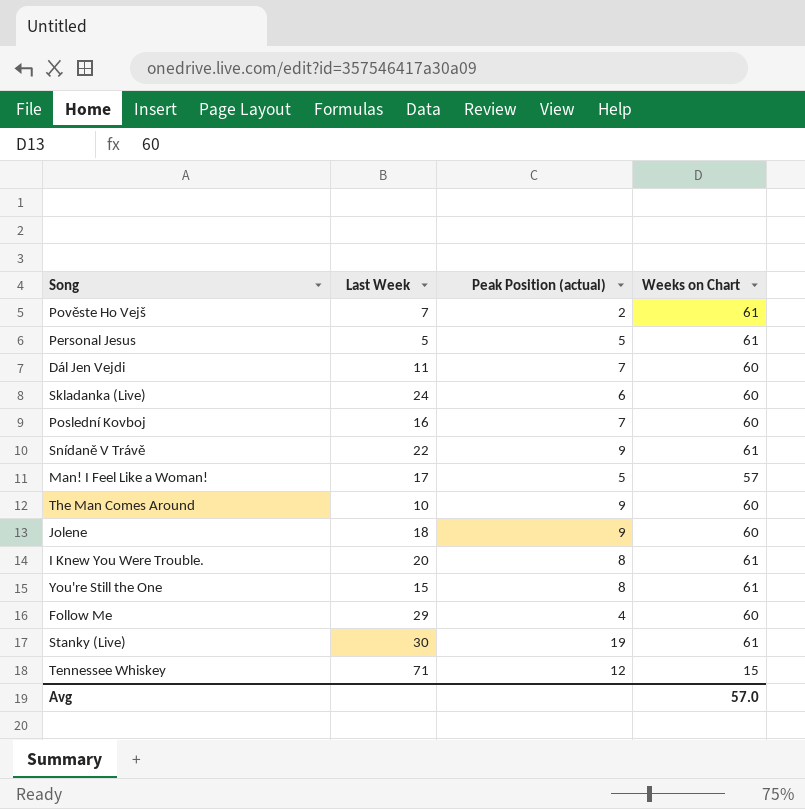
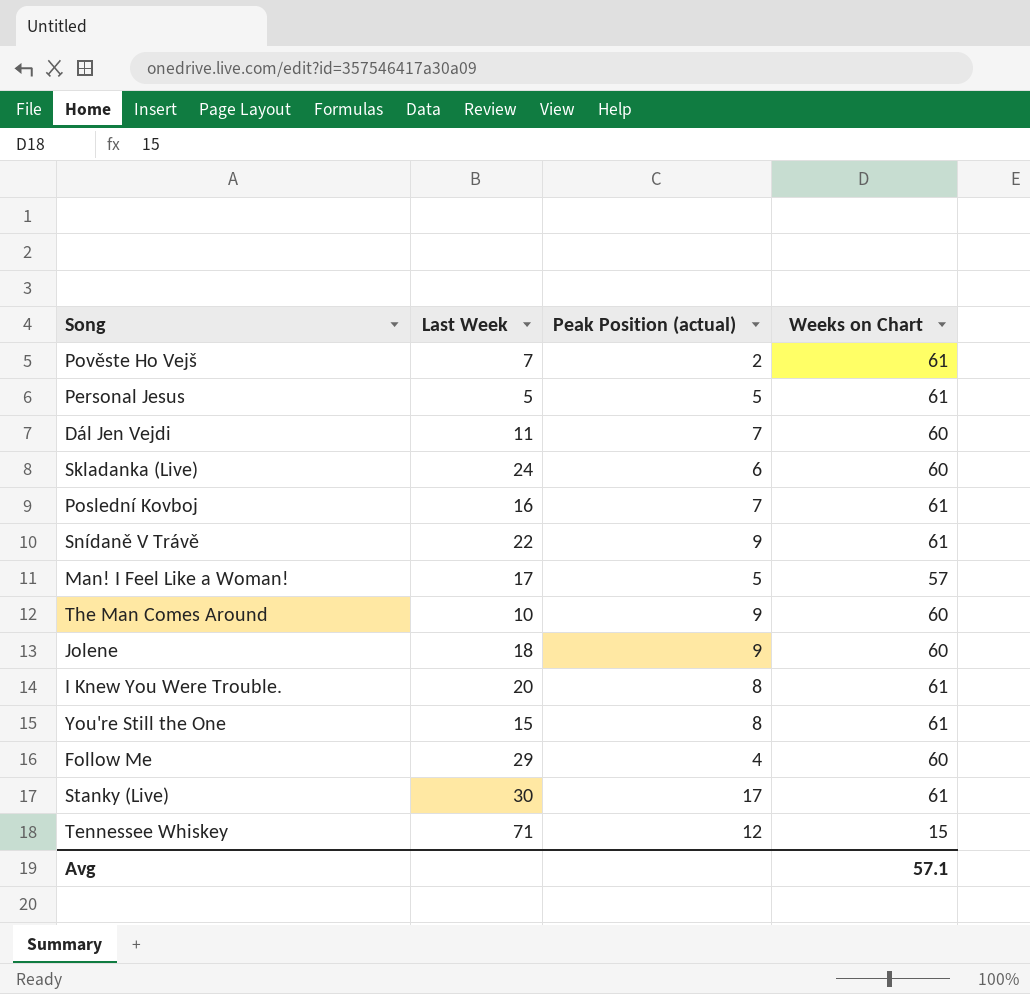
Poslední Kovboj | Weeks on Chart: 60 -> 61
Stanky (Live) | Peak Position (actual): 19 -> 17
Avg | Weeks on Chart: 57.0 -> 57.1

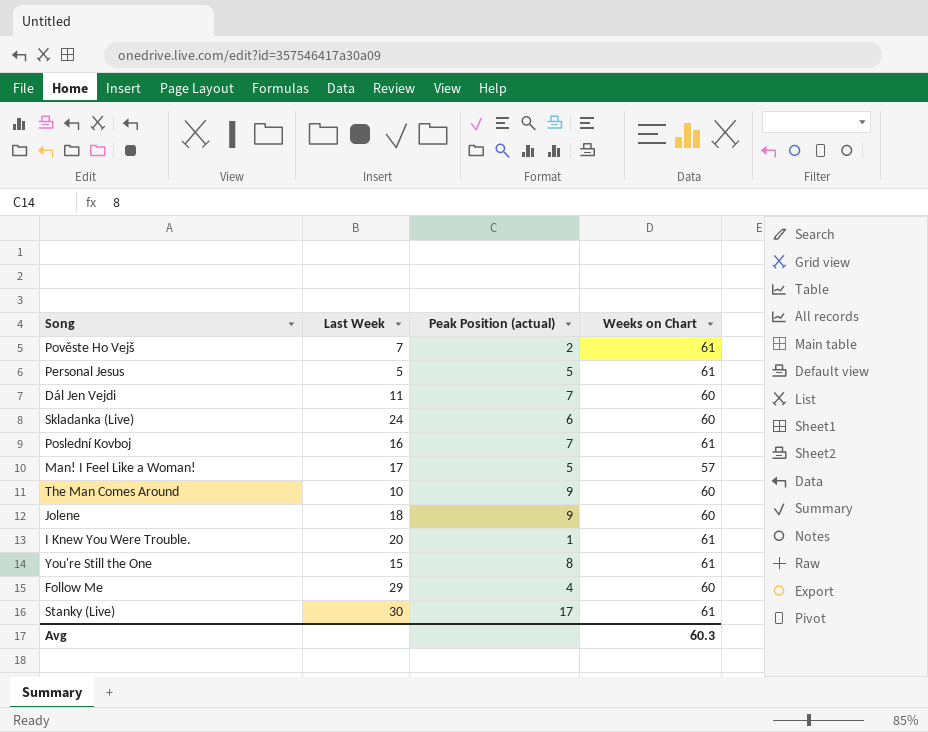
row Snídaně V Trávě: 22 | 9 | 61 -> none
row Tennessee Whiskey: 71 | 12 | 15 -> none
I Knew You Were Trouble. | Peak Position (actual): 8 -> 1
Avg | Weeks on Chart: 57.1 -> 60.3

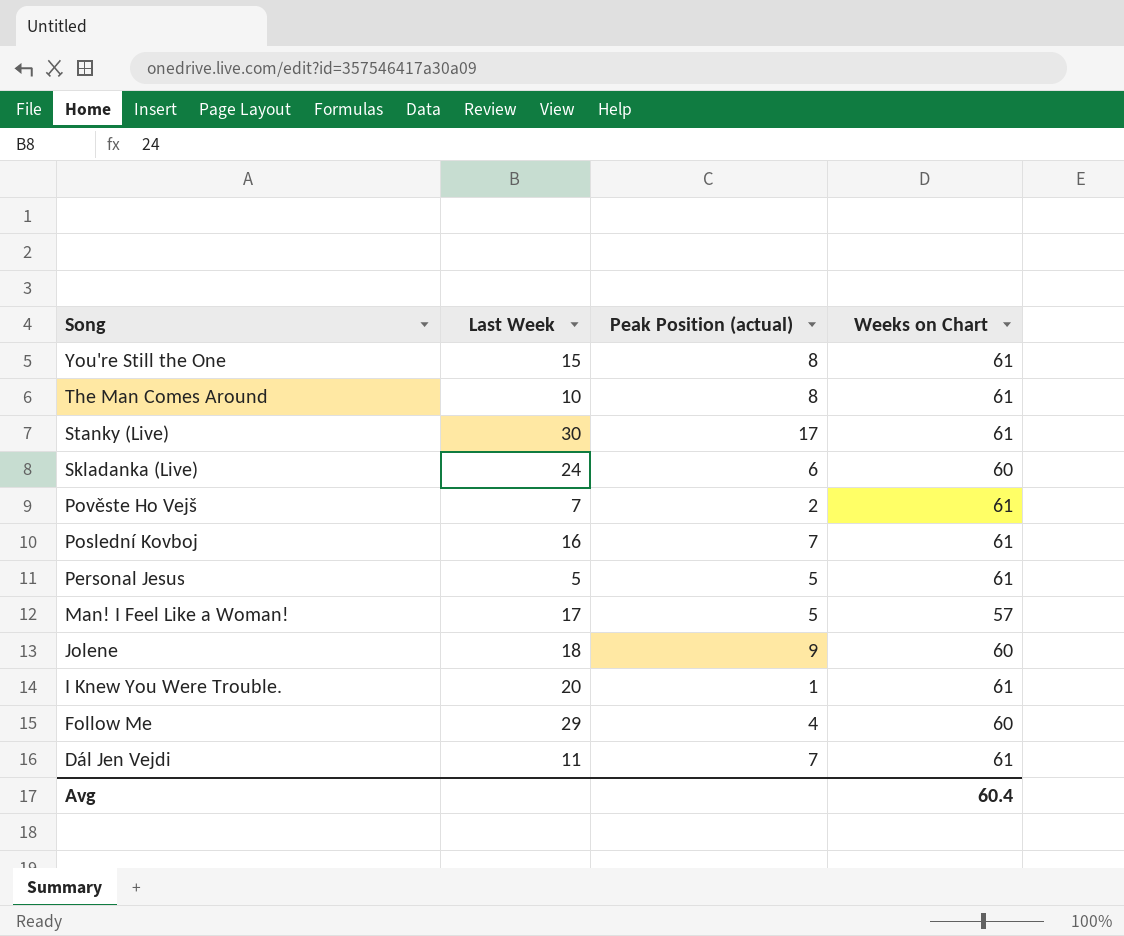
row order: none -> Song descending
The Man Comes Around | Peak Position (actual): 9 -> 8
The Man Comes Around | Weeks on Chart: 60 -> 61
Dál Jen Vejdi | Weeks on Chart: 60 -> 61
Avg | Weeks on Chart: 60.3 -> 60.4

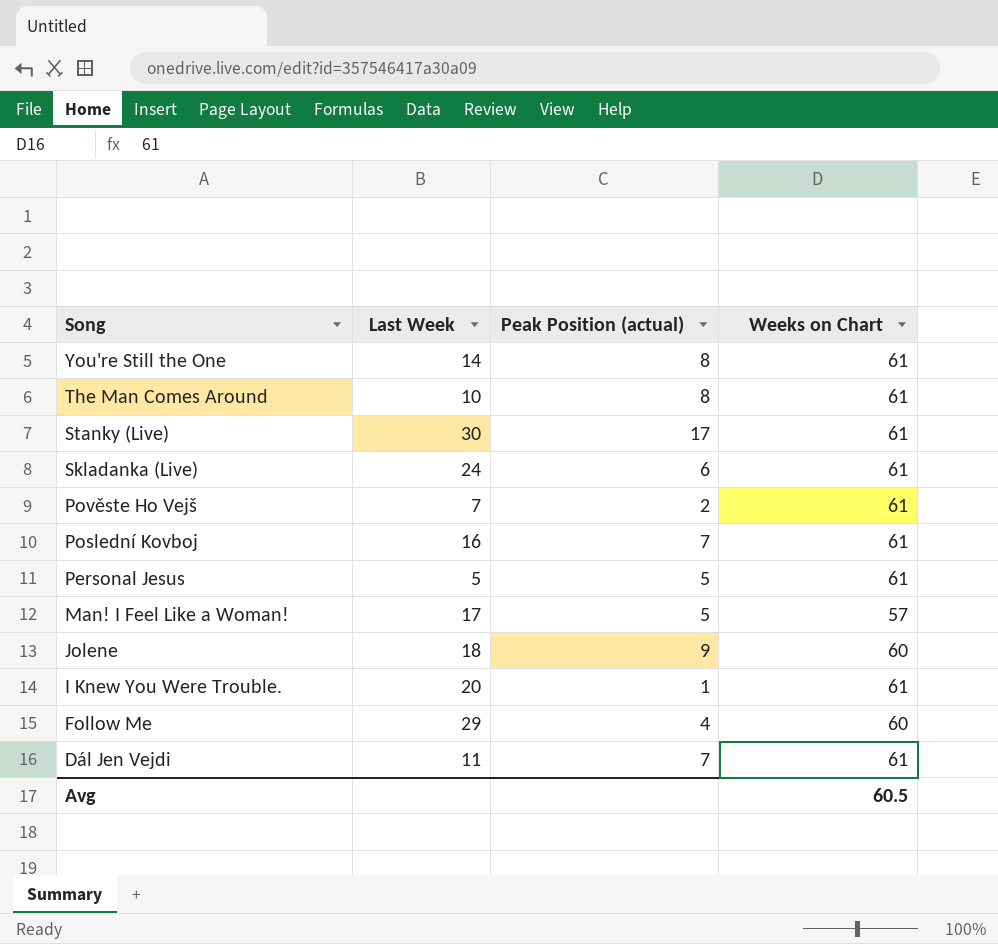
You're Still the One | Last Week: 15 -> 14
Skladanka (Live) | Weeks on Chart: 60 -> 61
Avg | Weeks on Chart: 60.4 -> 60.5

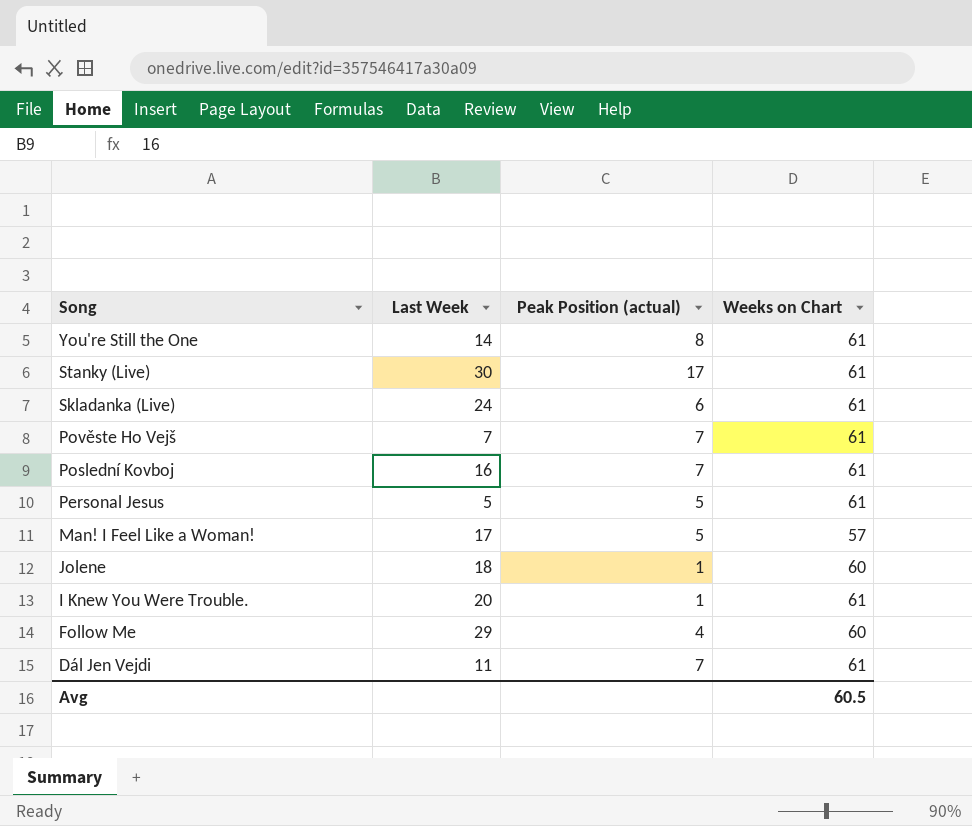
row The Man Comes Around: 10 | 8 | 61 -> none
Pověste Ho Vejš | Peak Position (actual): 2 -> 7
Jolene | Peak Position (actual): 9 -> 1

